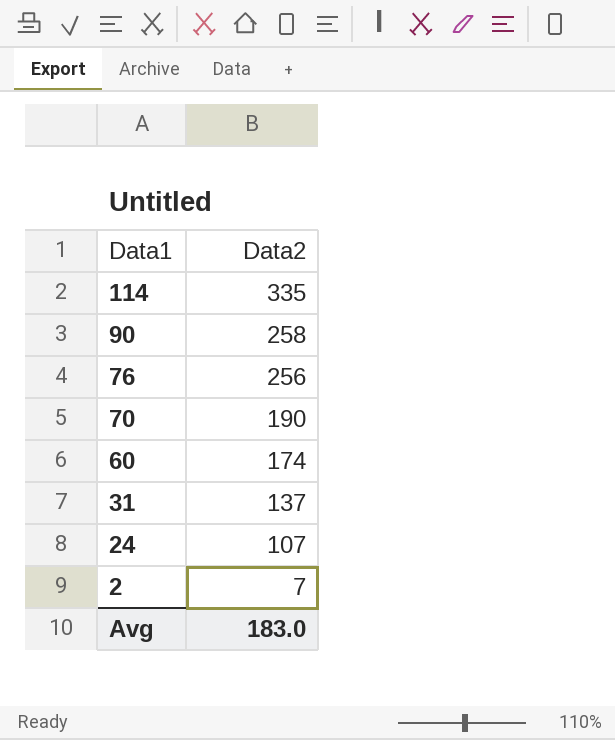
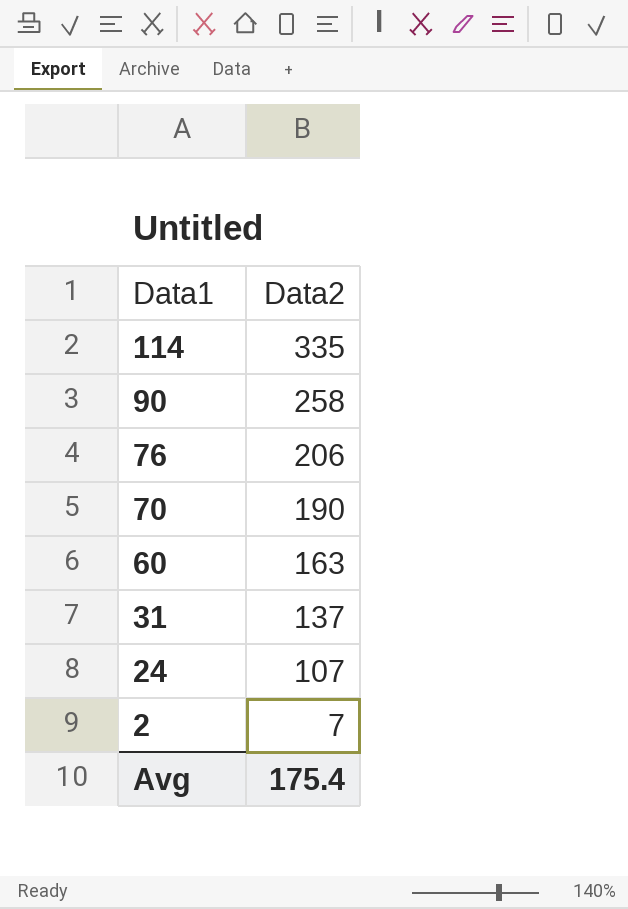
76 | Data2: 256 -> 206
60 | Data2: 174 -> 163
Avg | Data2: 183.0 -> 175.4

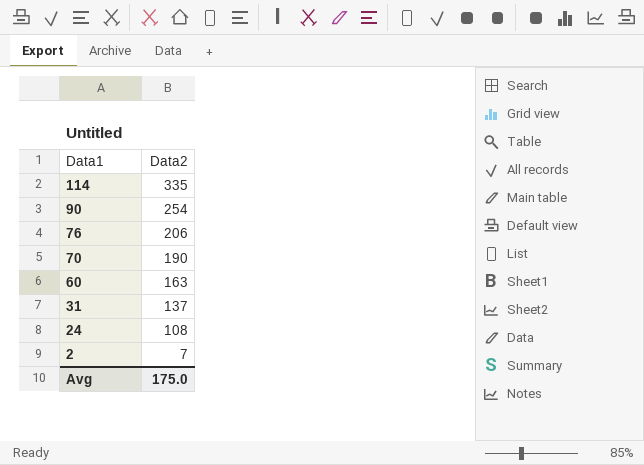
90 | Data2: 258 -> 254
24 | Data2: 107 -> 108
Avg | Data2: 175.4 -> 175.0

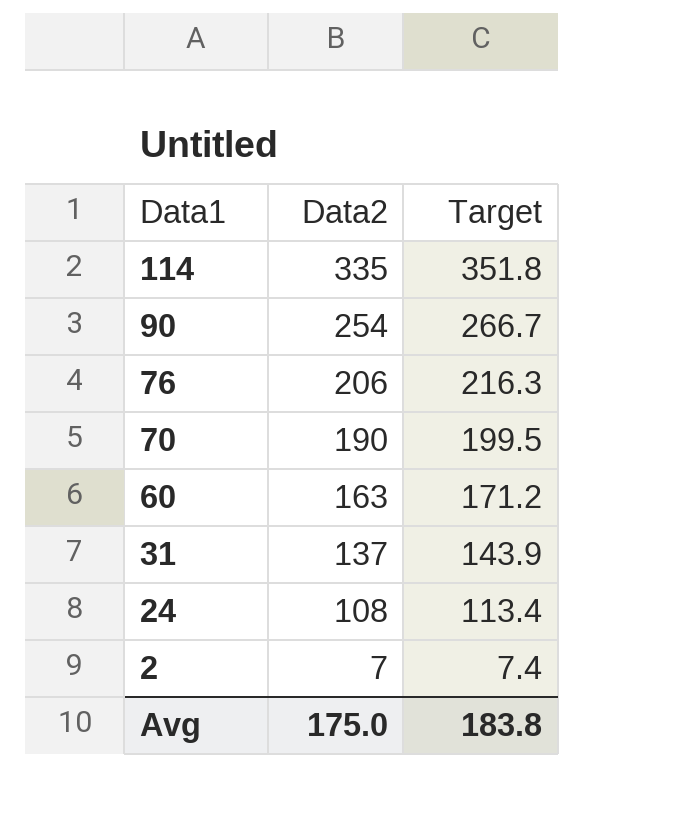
column Target | formula: none -> [Data2] * 1.05

